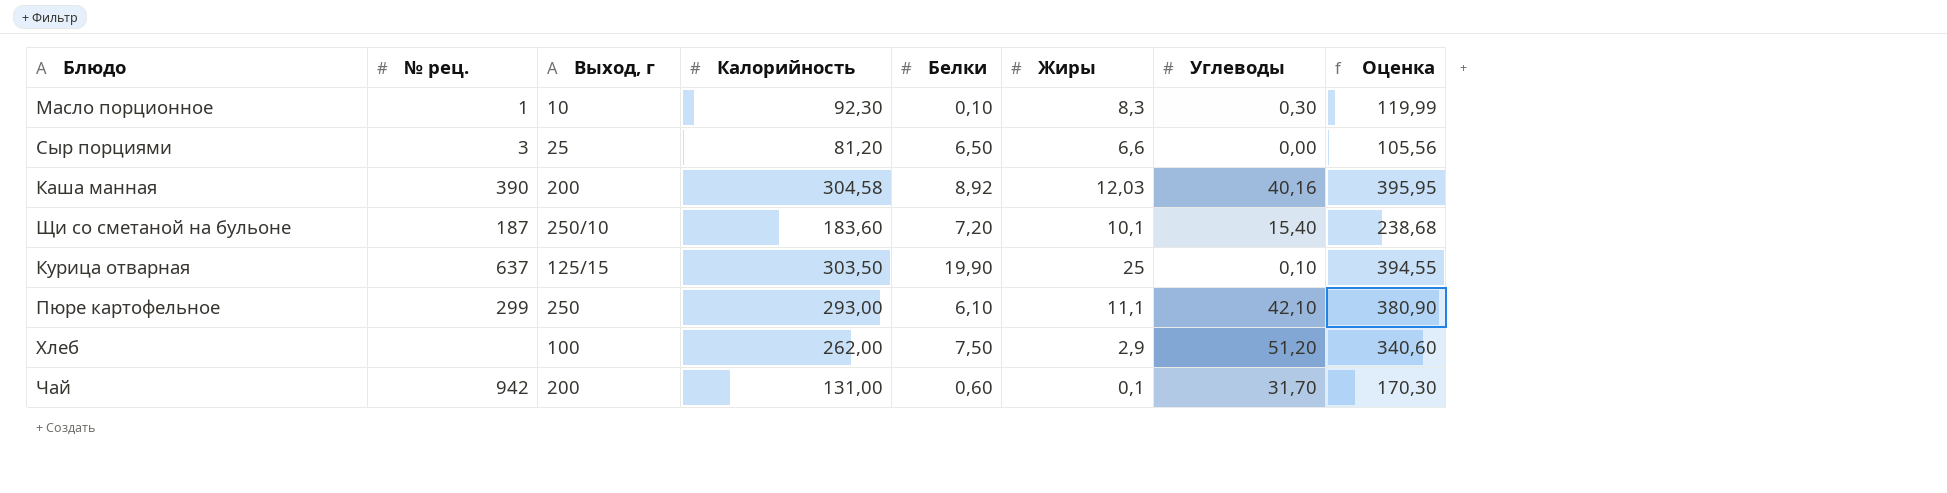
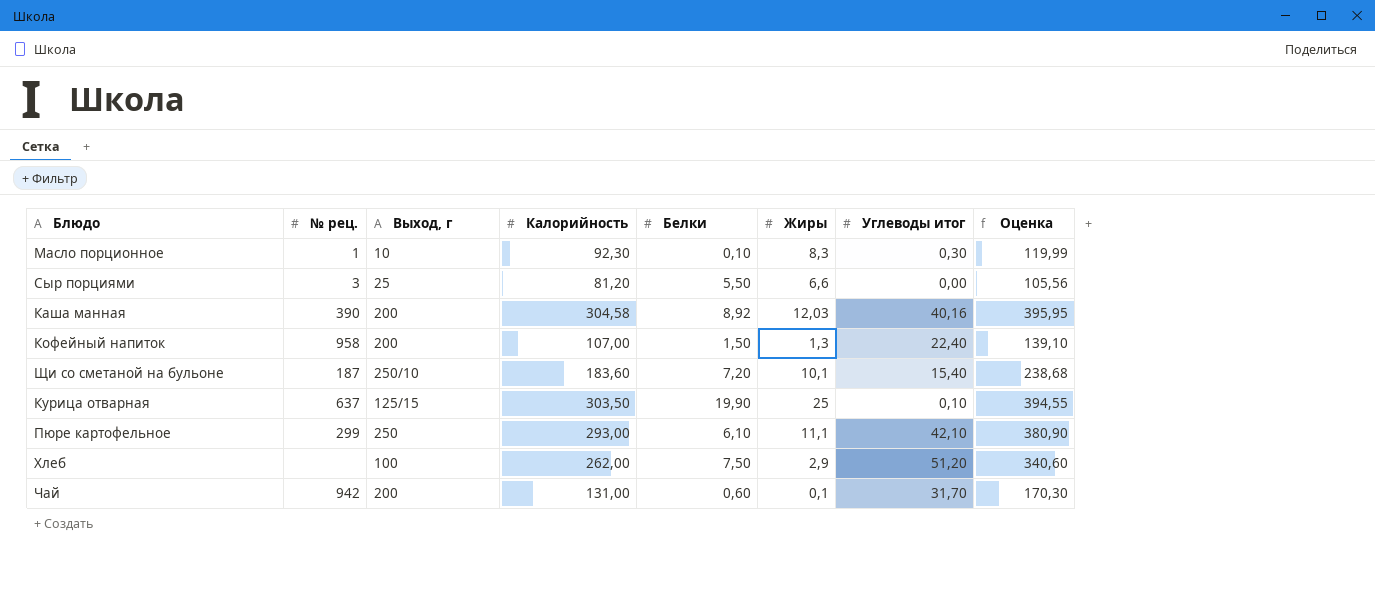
column name: Углеводы -> Углеводы итог
Сыр порциями | Белки: 6,50 -> 5,50
row Кофейный напиток: none -> 958 | 200 | 107,00 | 1,50 | 1,3 | 22,40 | 139,10

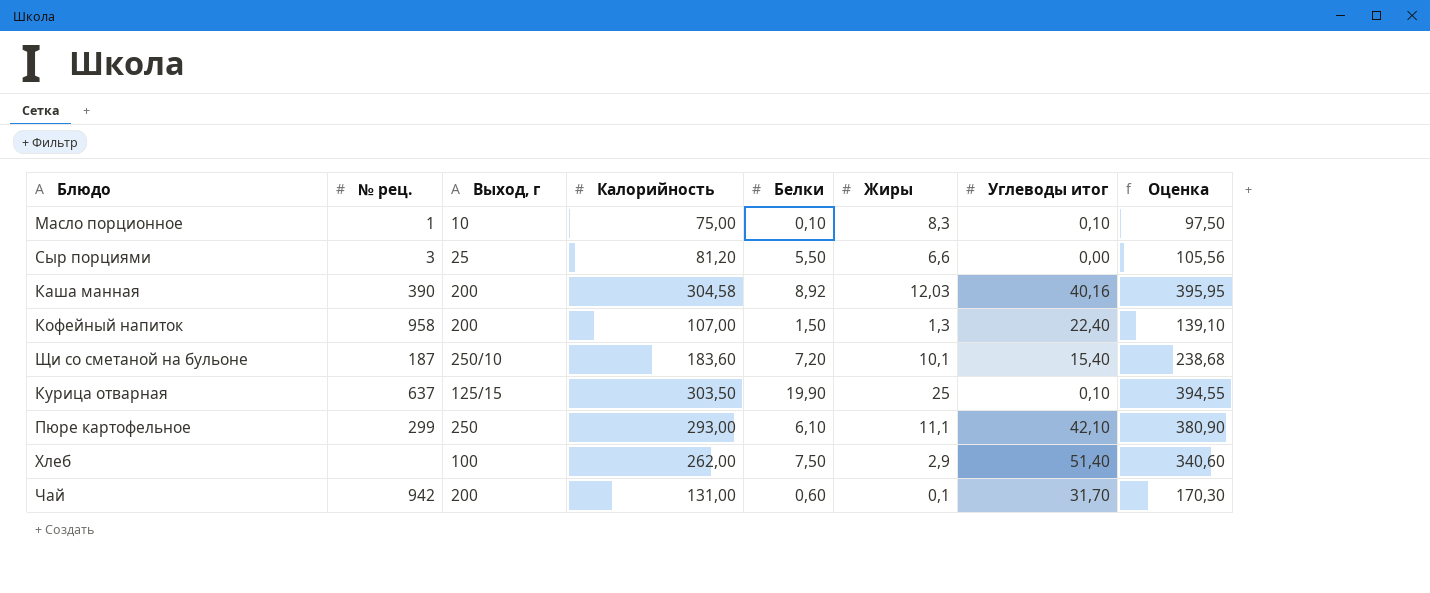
Масло порционное | Калорийность: 92,30 -> 75,00
Масло порционное | Углеводы итог: 0,30 -> 0,10
Масло порционное | Оценка: 119,99 -> 97,50
Хлеб | Углеводы итог: 51,20 -> 51,40

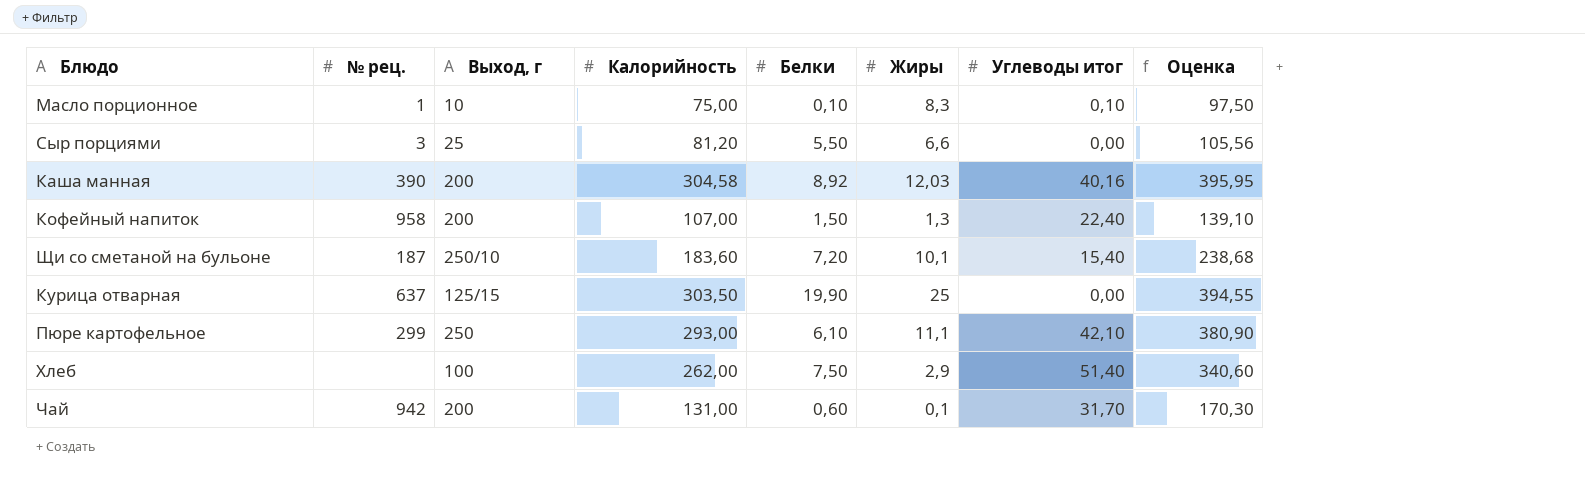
Курица отварная | Углеводы итог: 0,10 -> 0,00

